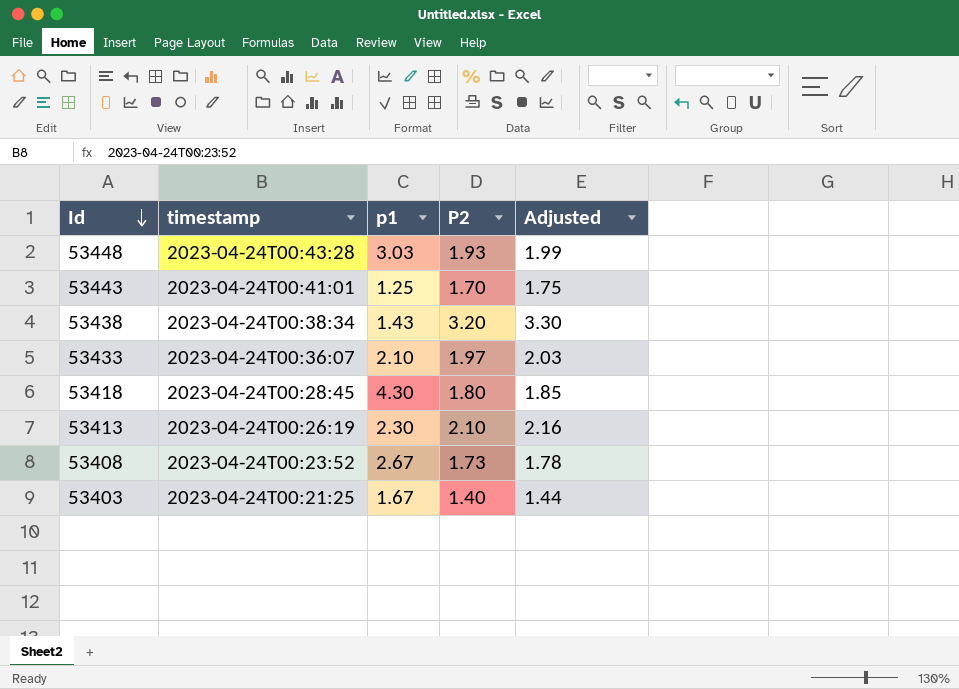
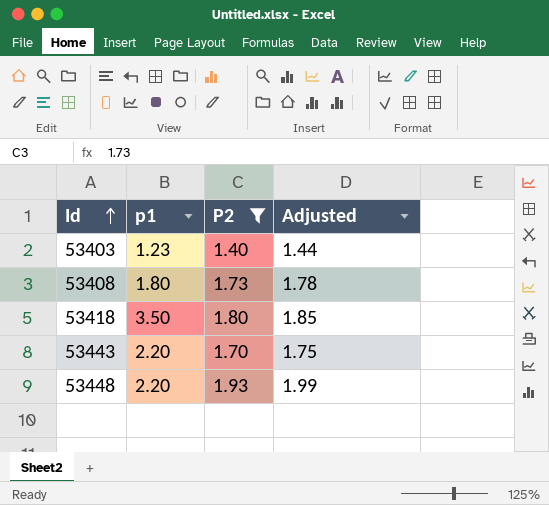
filter: none -> P2 <= 1.93
row order: Id descending -> Id ascending
column timestamp | position: 2 -> none
53403 | p1: 1.67 -> 1.23
53408 | p1: 2.67 -> 1.80
53418 | p1: 4.30 -> 3.50
53443 | p1: 1.25 -> 2.20
53448 | p1: 3.03 -> 2.20

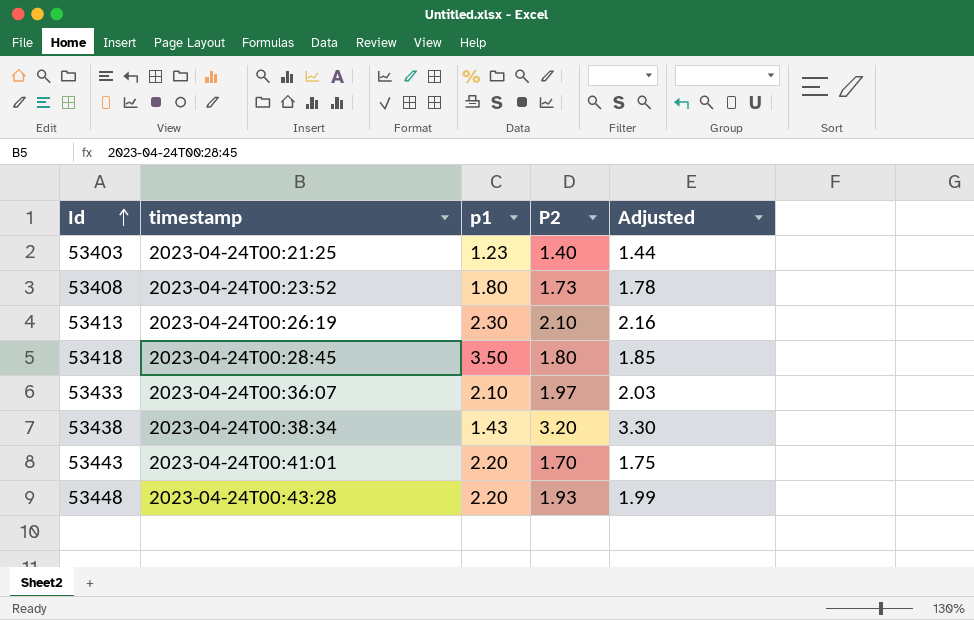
filter: P2 <= 1.93 -> none
column timestamp | position: none -> 2

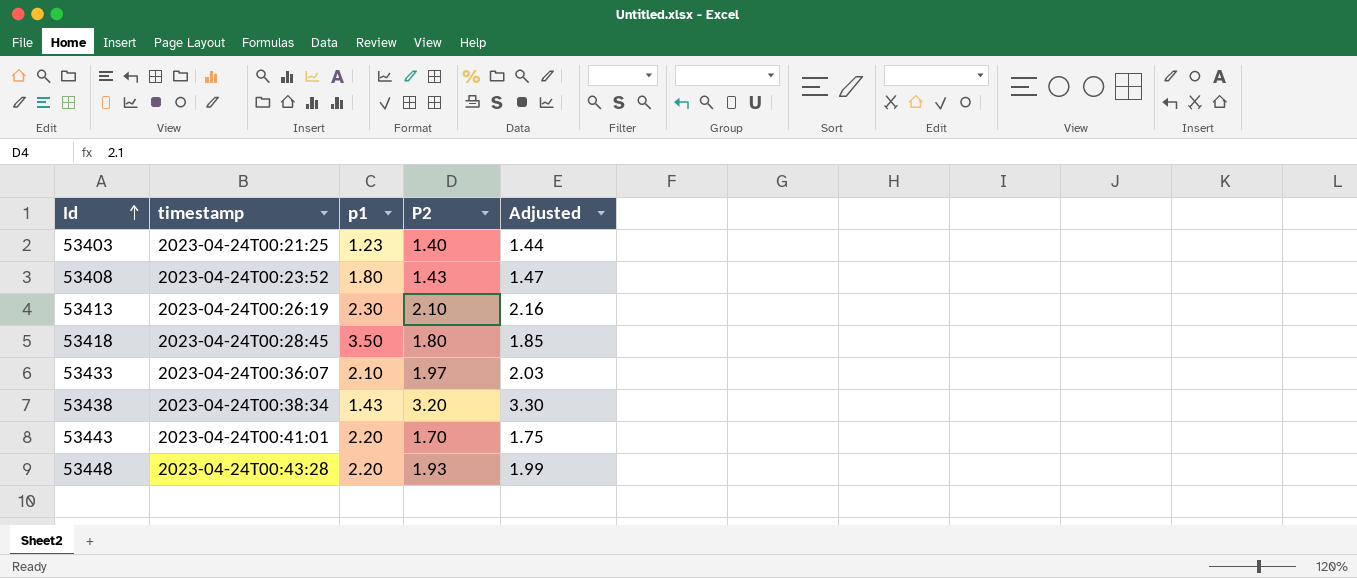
53408 | P2: 1.73 -> 1.43
53408 | Adjusted: 1.78 -> 1.47

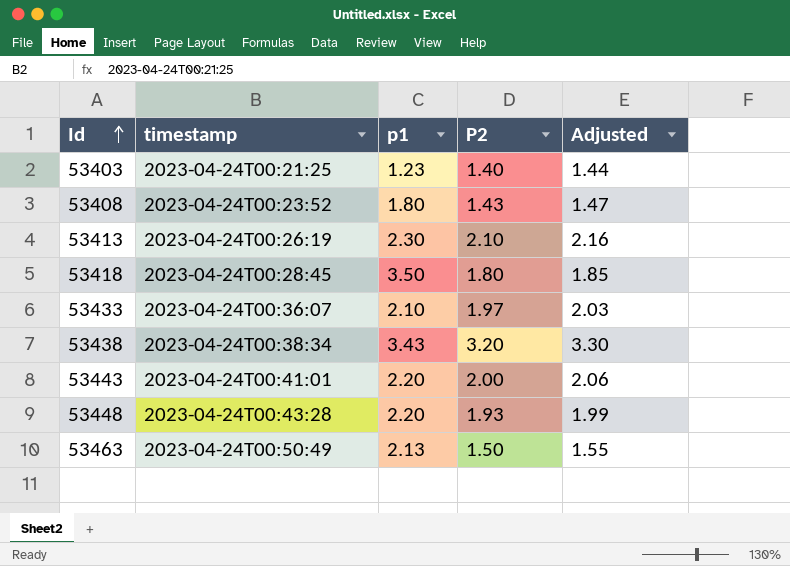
53438 | p1: 1.43 -> 3.43
53443 | P2: 1.70 -> 2.00
53443 | Adjusted: 1.75 -> 2.06
row 53463: none -> 2023-04-24T00:50:49 | 2.13 | 1.50 | 1.55

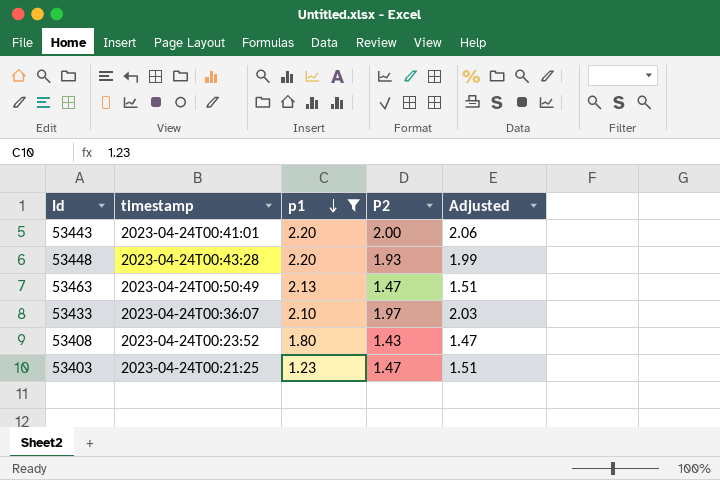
filter: none -> p1 <= 2.20
row order: Id ascending -> p1 descending
53463 | P2: 1.50 -> 1.47
53463 | Adjusted: 1.55 -> 1.51
53403 | P2: 1.40 -> 1.47
53403 | Adjusted: 1.44 -> 1.51

